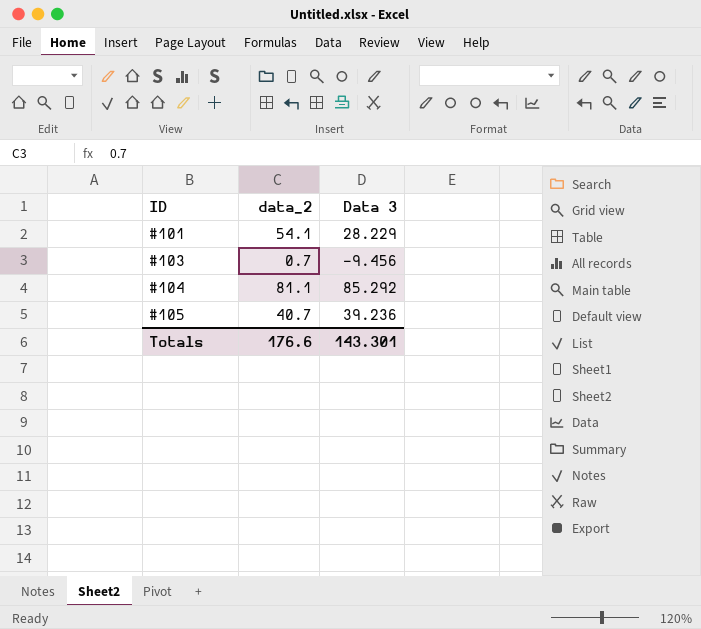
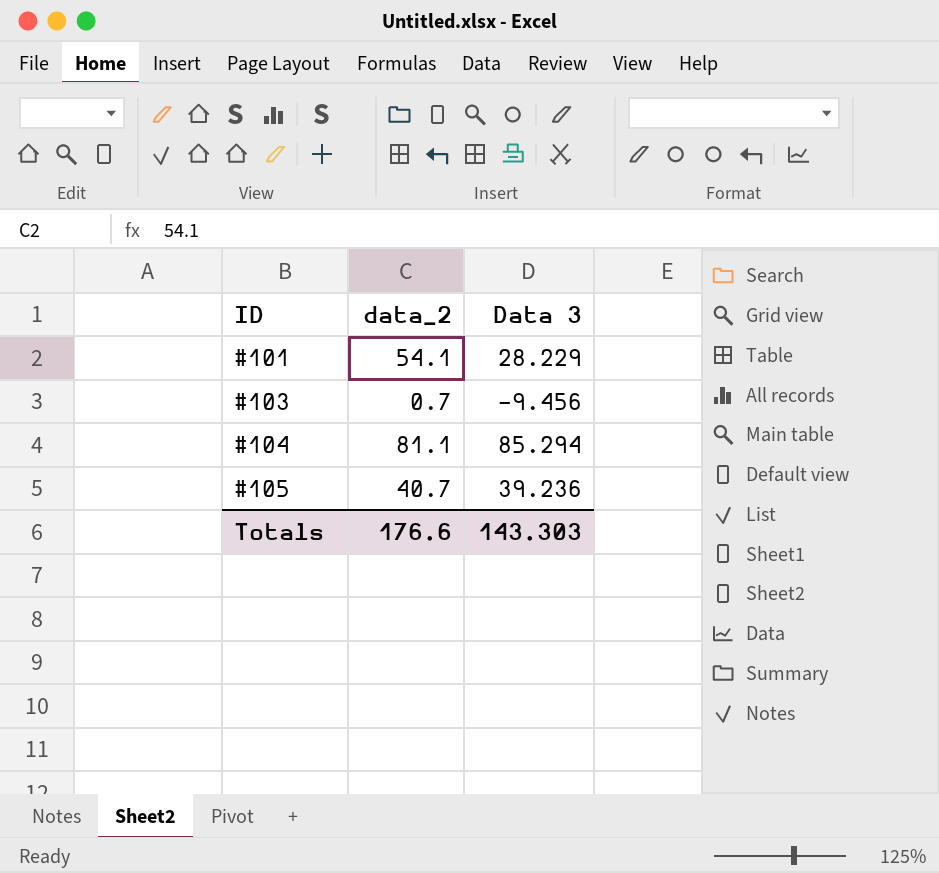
#104 | Data 3: 85.292 -> 85.294
Totals | Data 3: 143.301 -> 143.303

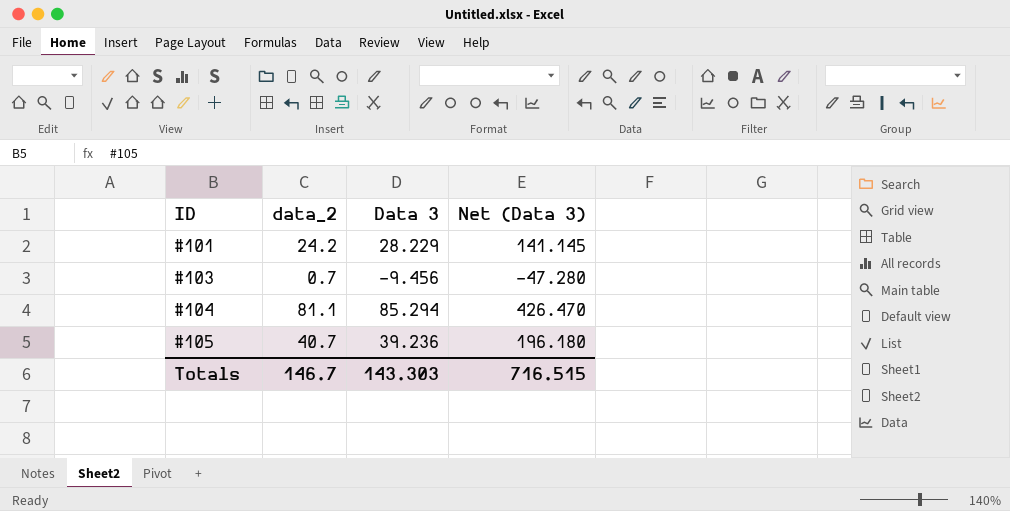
column Net (Data 3) | formula: none -> [Data 3] * 5
#101 | data_2: 54.1 -> 24.2
Totals | data_2: 176.6 -> 146.7

